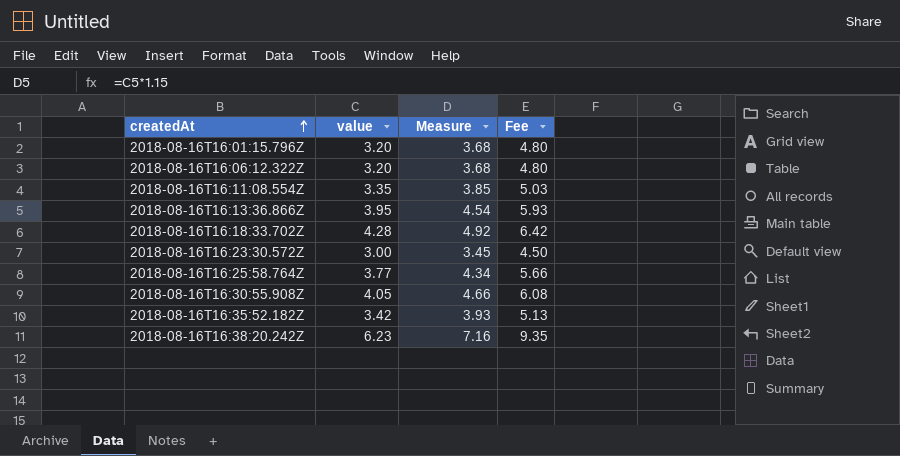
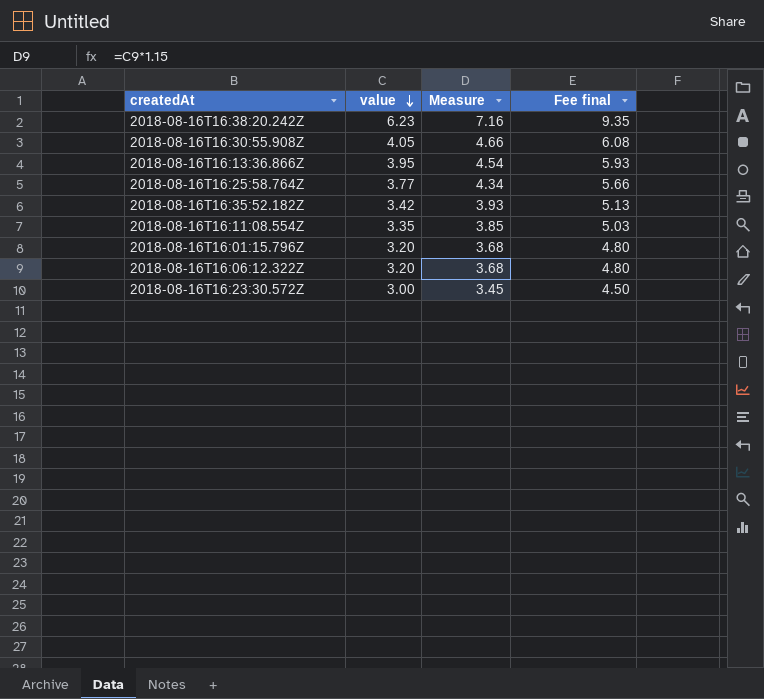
row order: createdAt ascending -> value descending
column name: Fee -> Fee final
row 2018-08-16T16:18:33.702Z: 4.28 | 4.92 | 6.42 -> none

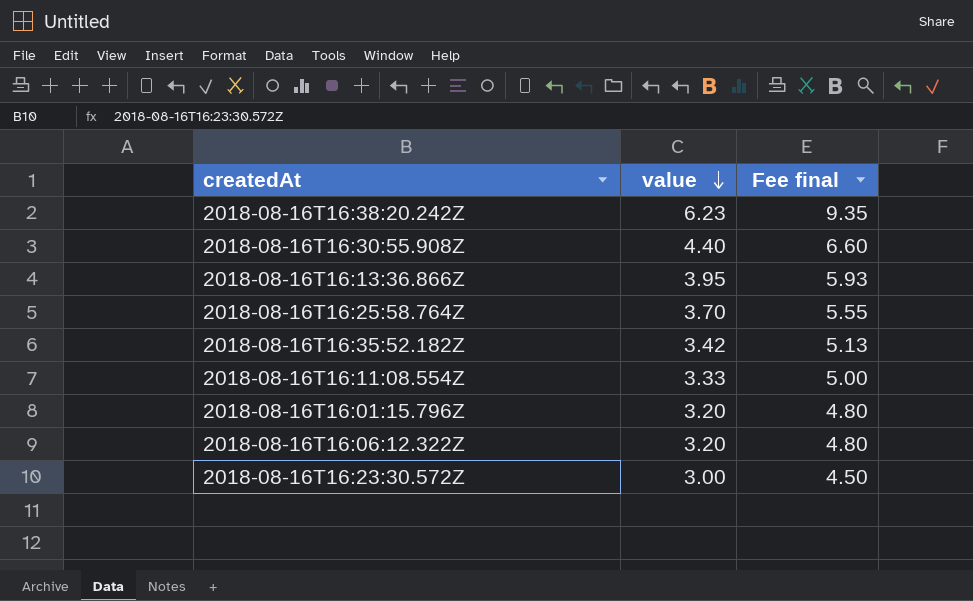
column Measure | formula: [value] * 1.15 -> none
2018-08-16T16:30:55.908Z | value: 4.05 -> 4.40
2018-08-16T16:30:55.908Z | Fee final: 6.08 -> 6.60
2018-08-16T16:25:58.764Z | value: 3.77 -> 3.70
2018-08-16T16:25:58.764Z | Fee final: 5.66 -> 5.55
2018-08-16T16:11:08.554Z | value: 3.35 -> 3.33
2018-08-16T16:11:08.554Z | Fee final: 5.03 -> 5.00

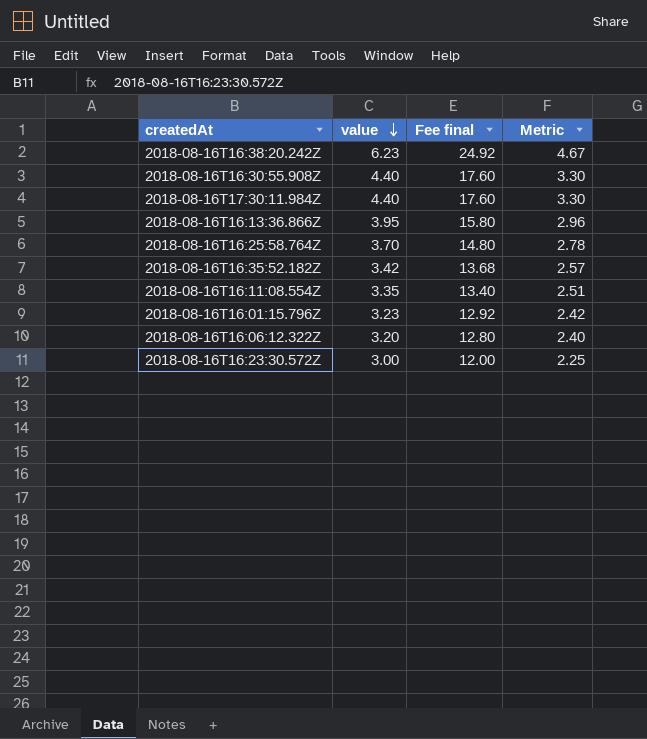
column Fee final | formula: [value] * 1.5 -> [value] * 4
column Metric | formula: none -> [value] * 0.75
row 2018-08-16T17:30:11.984Z: none -> 4.40 | 17.60 | 3.30
2018-08-16T16:11:08.554Z | value: 3.33 -> 3.35
2018-08-16T16:01:15.796Z | value: 3.20 -> 3.23

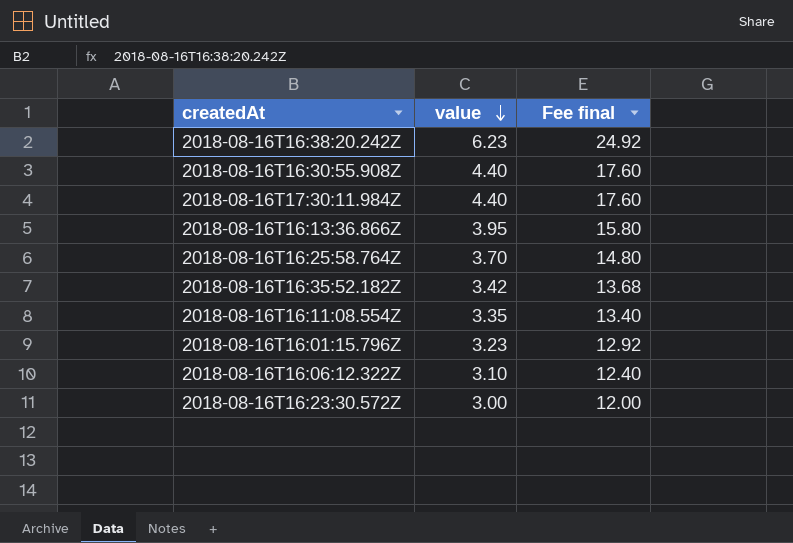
column Metric | formula: [value] * 0.75 -> none
2018-08-16T16:06:12.322Z | value: 3.20 -> 3.10
2018-08-16T16:06:12.322Z | Fee final: 12.80 -> 12.40

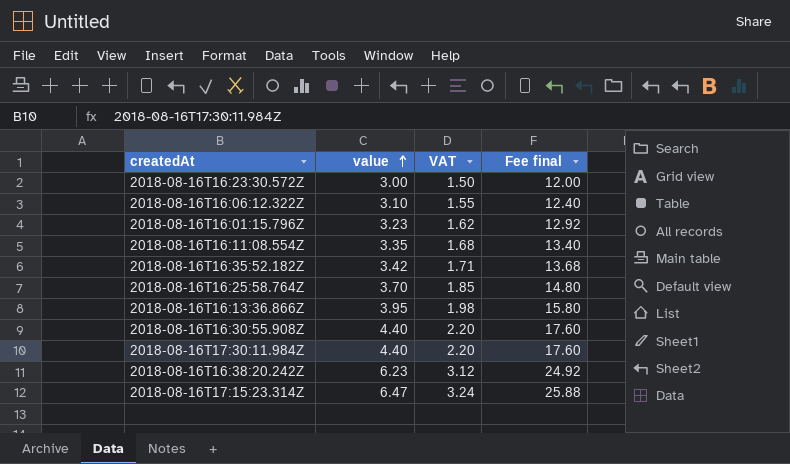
row order: value descending -> value ascending
column VAT | formula: none -> [value] * 0.5
row 2018-08-16T17:15:23.314Z: none -> 6.47 | 3.24 | 25.88

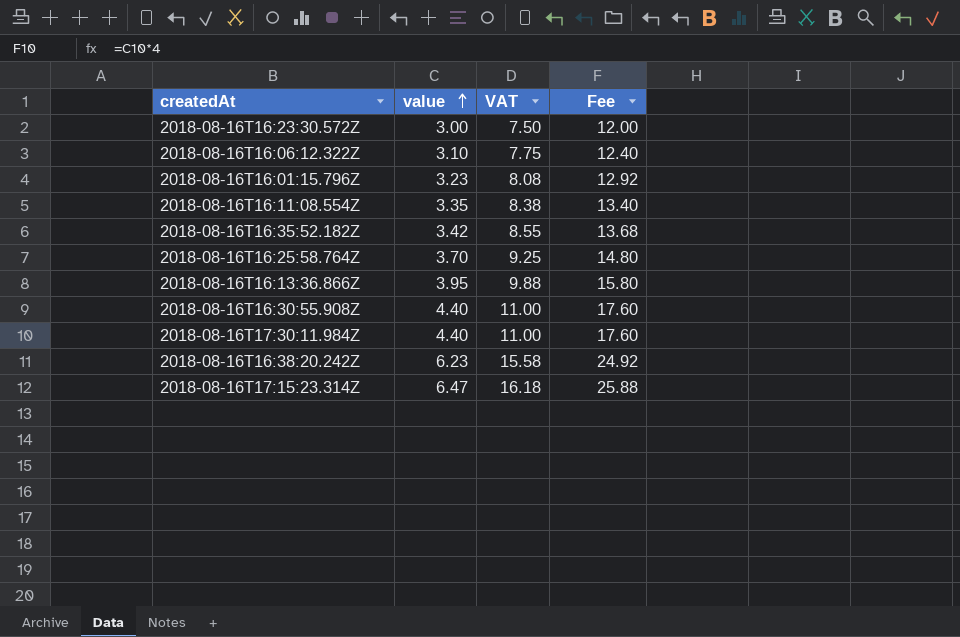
column VAT | formula: [value] * 0.5 -> [value] * 2.5
column name: Fee final -> Fee

